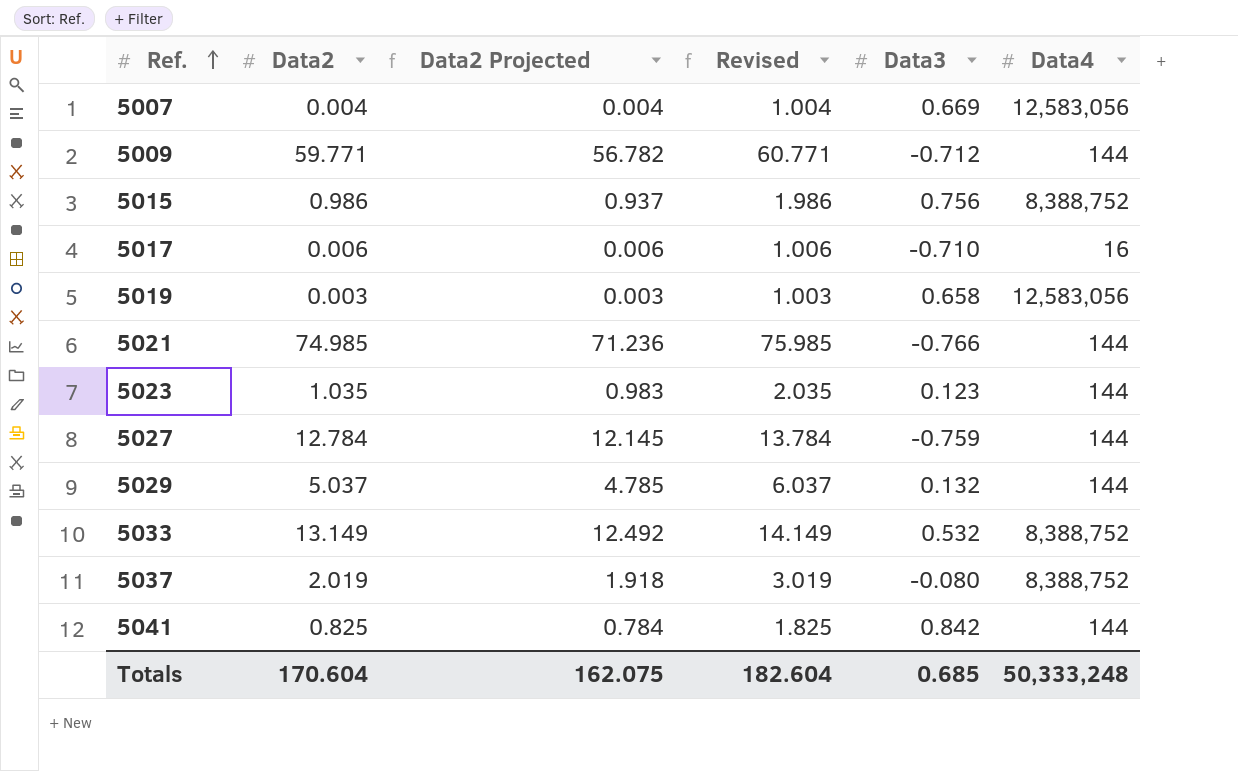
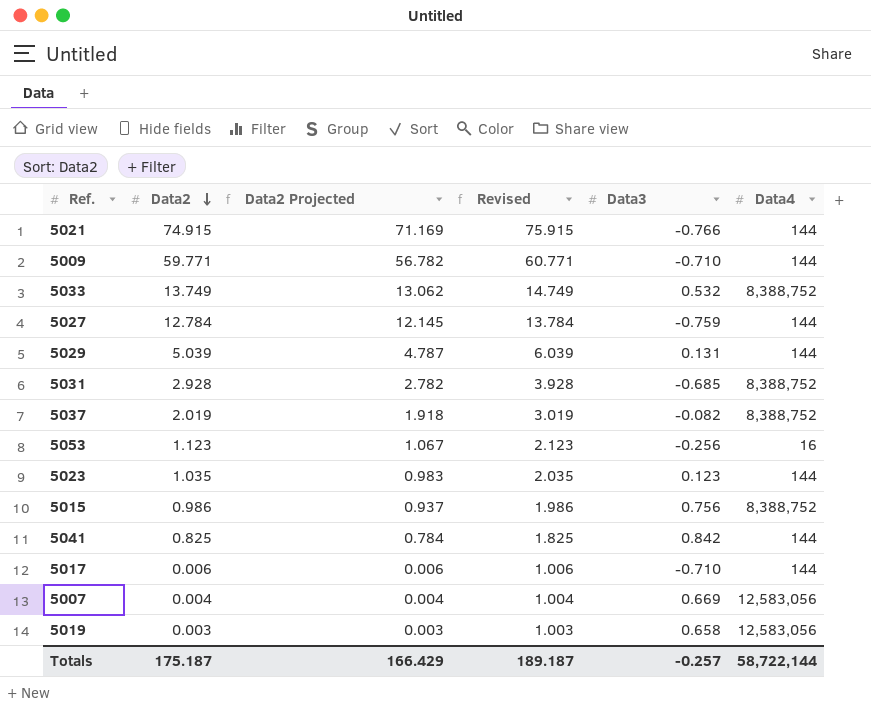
row order: Ref. ascending -> Data2 descending
5021 | Data2: 74.985 -> 74.915
5021 | Data2 Projected: 71.236 -> 71.169
5021 | Revised: 75.985 -> 75.915
5009 | Data3: -0.712 -> -0.710
5033 | Data2: 13.149 -> 13.749
5033 | Data2 Projected: 12.492 -> 13.062
5033 | Revised: 14.149 -> 14.749
5029 | Data2: 5.037 -> 5.039
5029 | Data2 Projected: 4.785 -> 4.787
5029 | Revised: 6.037 -> 6.039
5029 | Data3: 0.132 -> 0.131
row 5031: none -> 2.928 | 2.782 | 3.928 | -0.685 | 8,388,752
5037 | Data3: -0.080 -> -0.082
row 5053: none -> 1.123 | 1.067 | 2.123 | -0.256 | 16
5017 | Data4: 16 -> 144
Totals | Data2: 170.604 -> 175.187
Totals | Data2 Projected: 162.075 -> 166.429
Totals | Revised: 182.604 -> 189.187
Totals | Data3: 0.685 -> -0.257
Totals | Data4: 50,333,248 -> 58,722,144

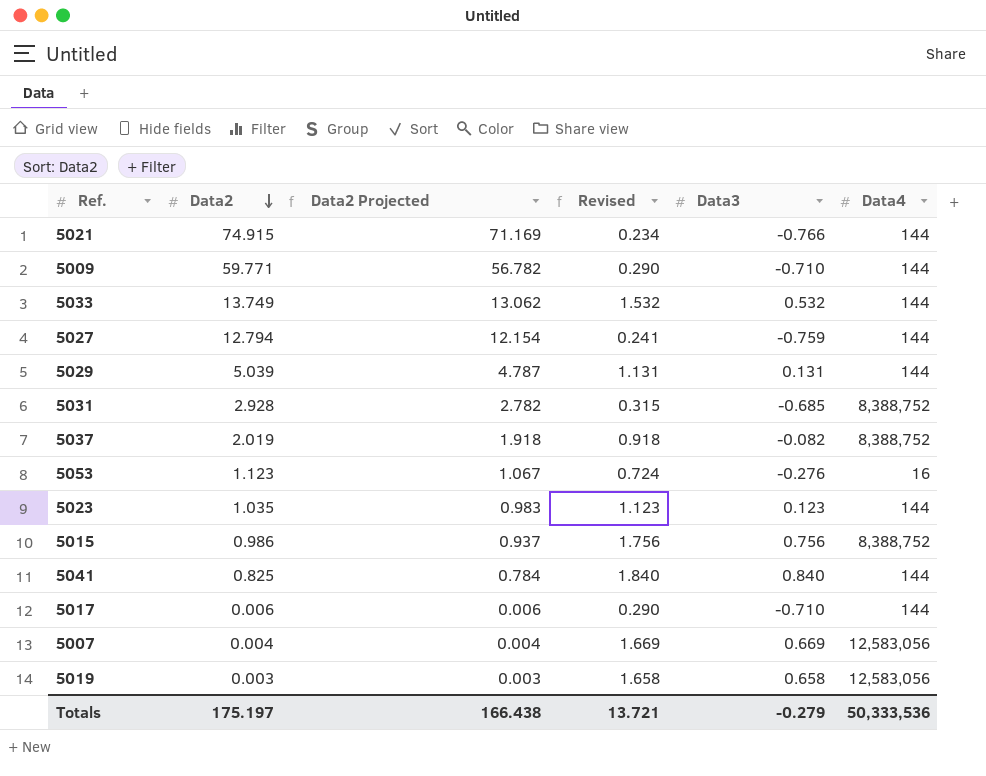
column Revised | formula: [Data2] + 1 -> [Data3] + 1
5033 | Data4: 8,388,752 -> 144
5027 | Data2: 12.784 -> 12.794
5027 | Data2 Projected: 12.145 -> 12.154
5053 | Data3: -0.256 -> -0.276
5041 | Data3: 0.842 -> 0.840
Totals | Data2: 175.187 -> 175.197
Totals | Data2 Projected: 166.429 -> 166.438
Totals | Revised: 189.187 -> 13.721
Totals | Data3: -0.257 -> -0.279
Totals | Data4: 58,722,144 -> 50,333,536

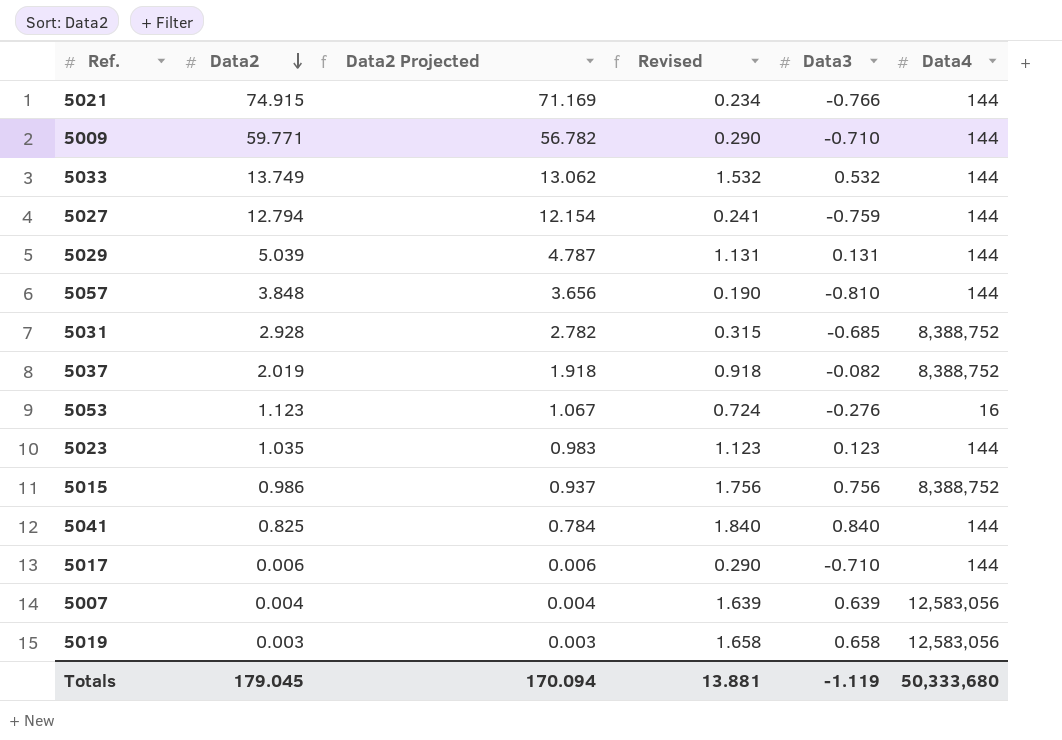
row 5057: none -> 3.848 | 3.656 | 0.190 | -0.810 | 144
5007 | Revised: 1.669 -> 1.639
5007 | Data3: 0.669 -> 0.639
Totals | Data2: 175.197 -> 179.045
Totals | Data2 Projected: 166.438 -> 170.094
Totals | Revised: 13.721 -> 13.881
Totals | Data3: -0.279 -> -1.119
Totals | Data4: 50,333,536 -> 50,333,680

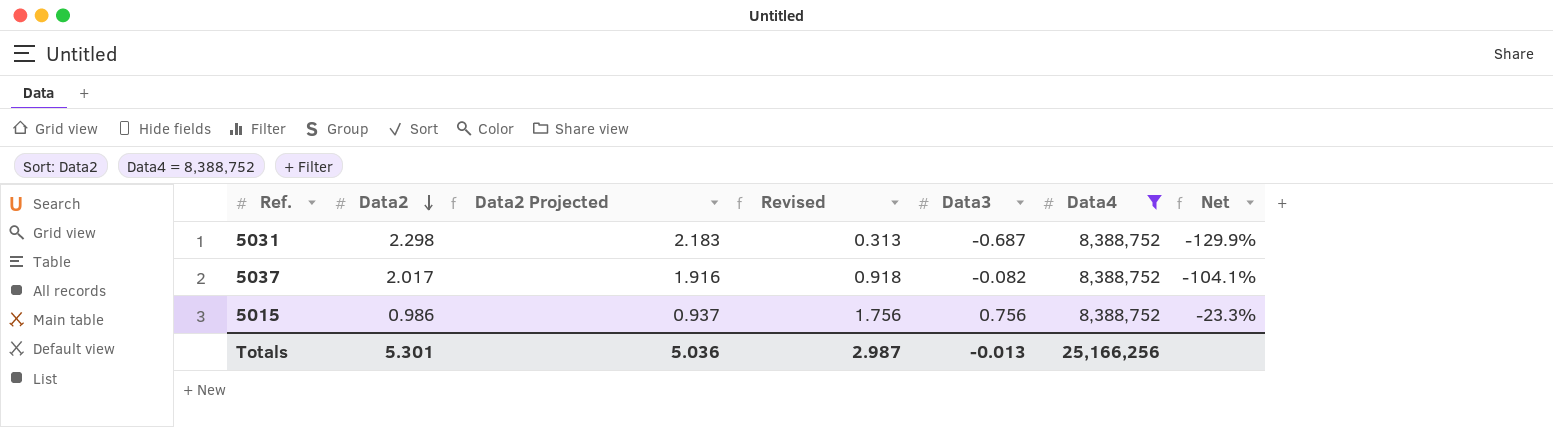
filter: none -> Data4 = 8,388,752
column Net | formula: none -> ([Data3] - [Data2]) / [Data2]
5031 | Data2: 2.928 -> 2.298
5031 | Data2 Projected: 2.782 -> 2.183
5031 | Revised: 0.315 -> 0.313
5031 | Data3: -0.685 -> -0.687
5037 | Data2: 2.019 -> 2.017
5037 | Data2 Projected: 1.918 -> 1.916
Totals | Data2: 179.045 -> 5.301
Totals | Data2 Projected: 170.094 -> 5.036
Totals | Revised: 13.881 -> 2.987
Totals | Data3: -1.119 -> -0.013
Totals | Data4: 50,333,680 -> 25,166,256

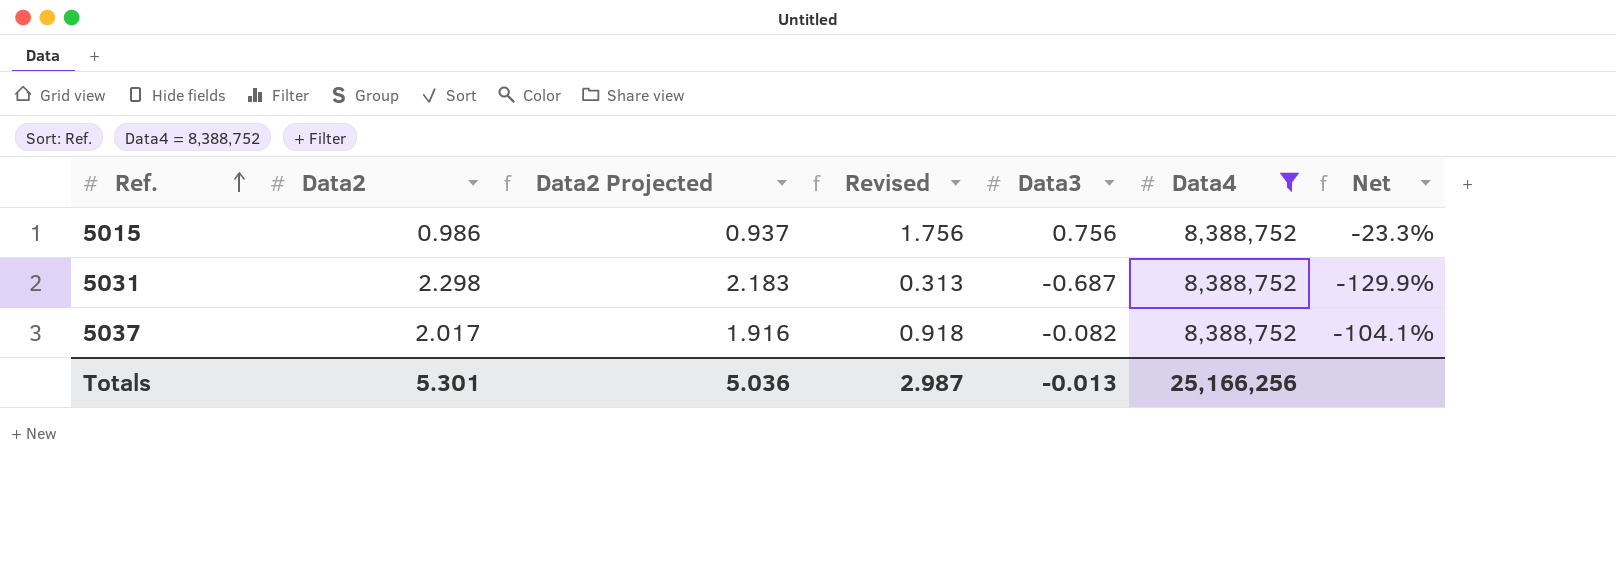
row order: Data2 descending -> Ref. ascending

